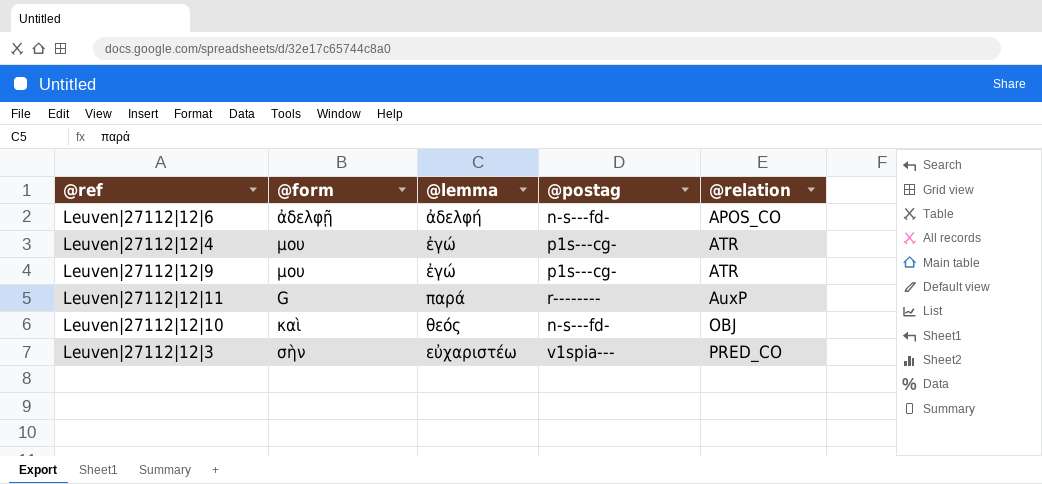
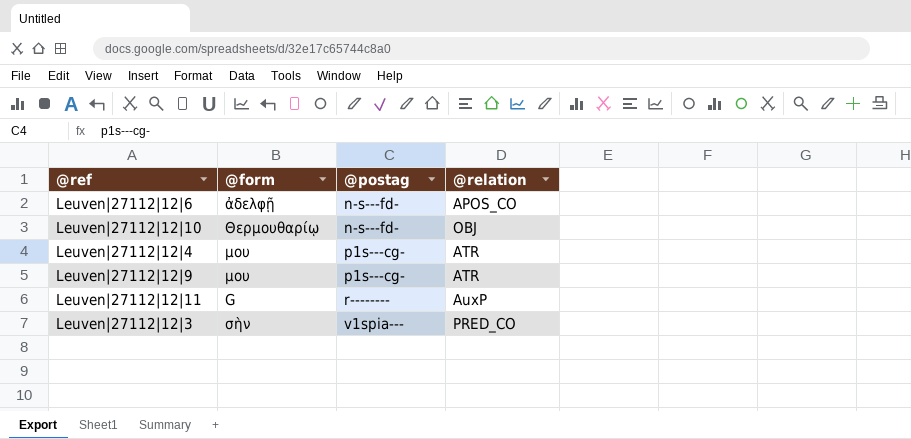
row order: @relation ascending -> @postag ascending
column @lemma | position: 3 -> none
Leuven|27112|12|10 | @form: καὶ -> Θερμουθαρίῳ

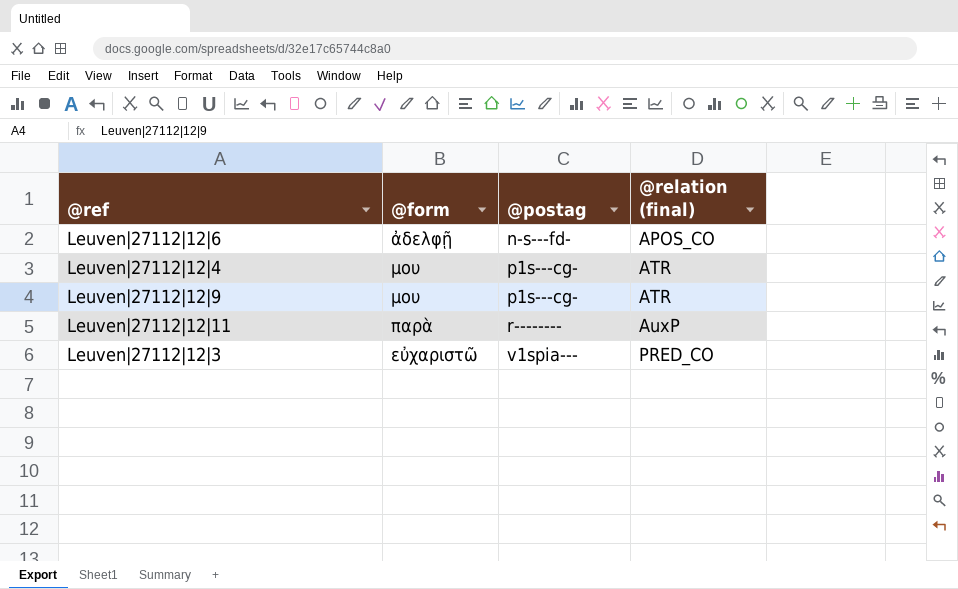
column name: @relation -> @relation (final)
row Leuven|27112|12|10: Θερμουθαρίῳ | n-s---fd- | OBJ -> none
Leuven|27112|12|11 | @form: G -> παρὰ
Leuven|27112|12|3 | @form: σὴν -> εὐχαριστῶ

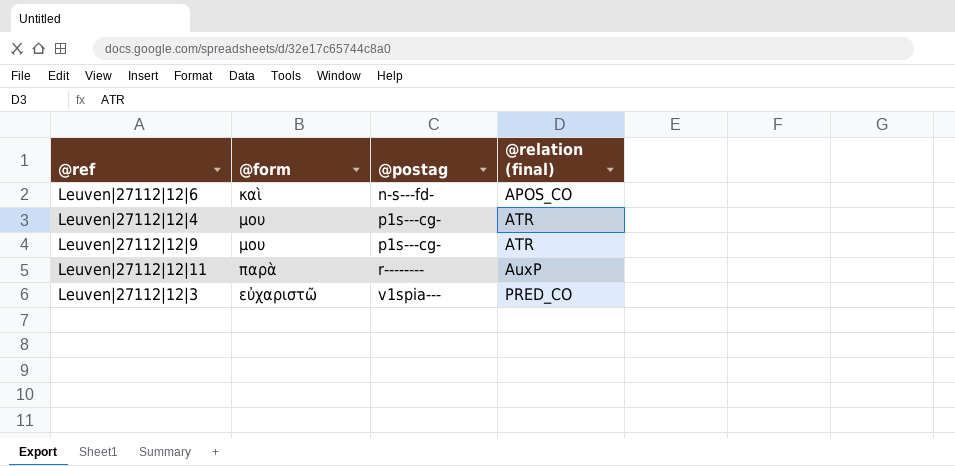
Leuven|27112|12|6 | @form: ἀδελφῇ -> καὶ

